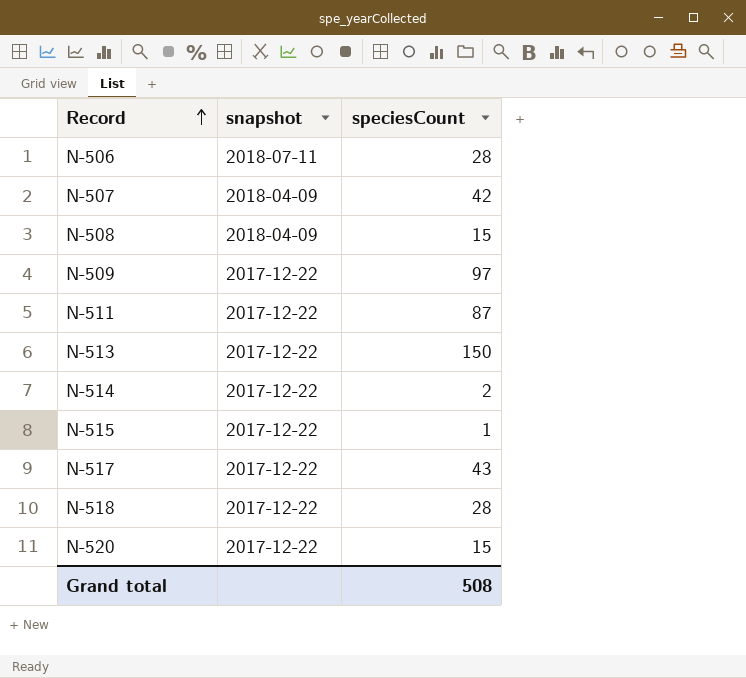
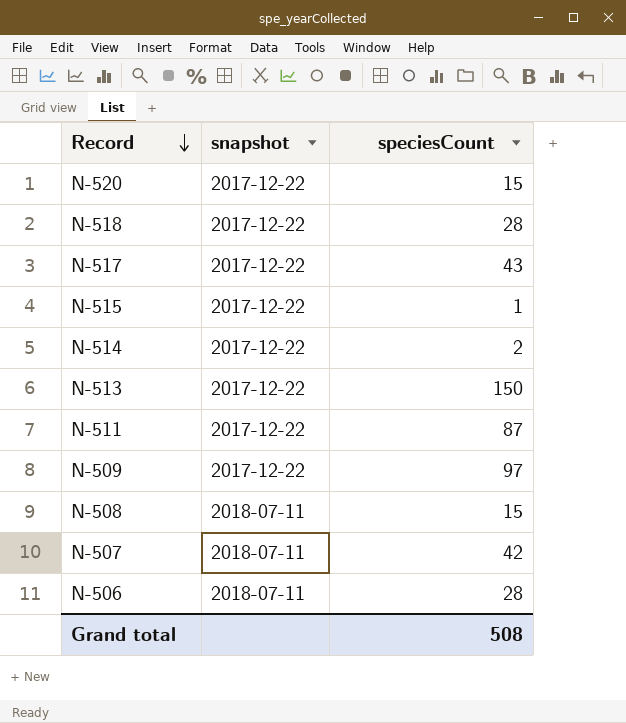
row order: Record ascending -> Record descending
N-508 | snapshot: 2018-04-09 -> 2018-07-11
N-507 | snapshot: 2018-04-09 -> 2018-07-11

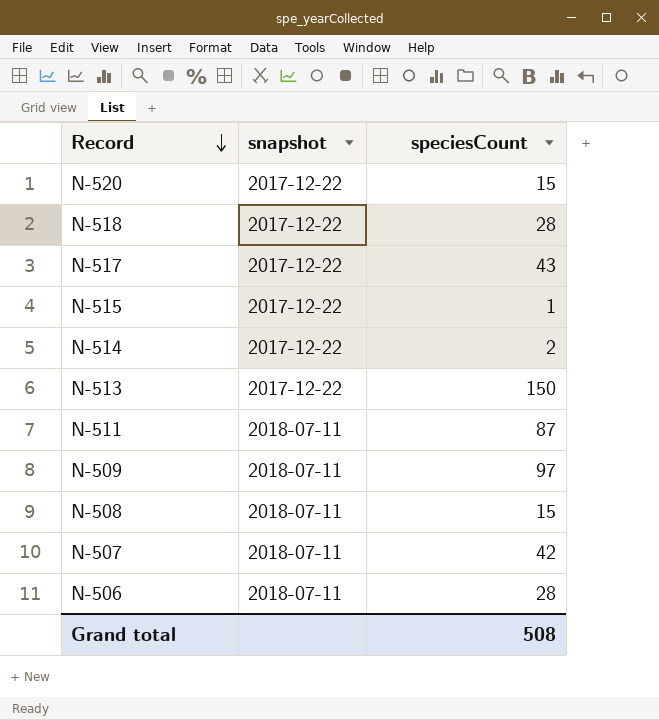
N-511 | snapshot: 2017-12-22 -> 2018-07-11
N-509 | snapshot: 2017-12-22 -> 2018-07-11

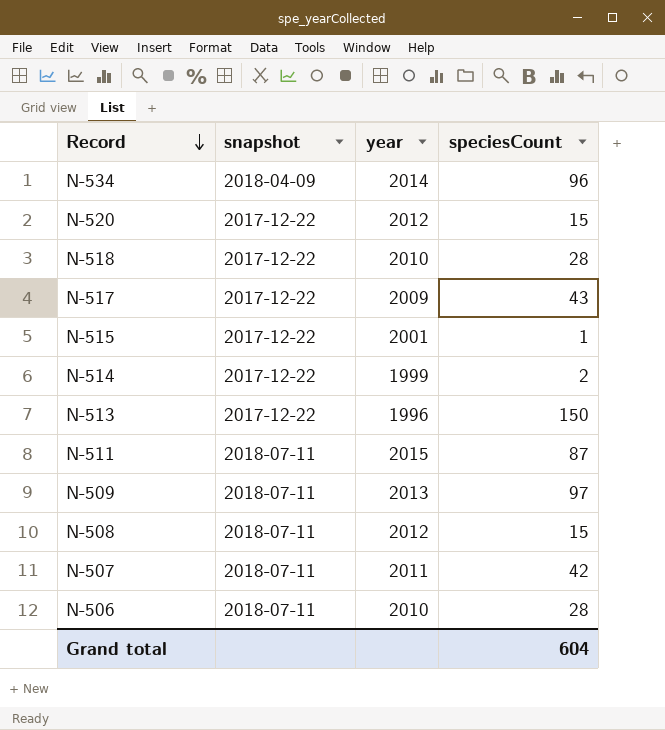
column year | position: none -> 3
row N-534: none -> 2018-04-09 | 2014 | 96
Grand total | speciesCount: 508 -> 604

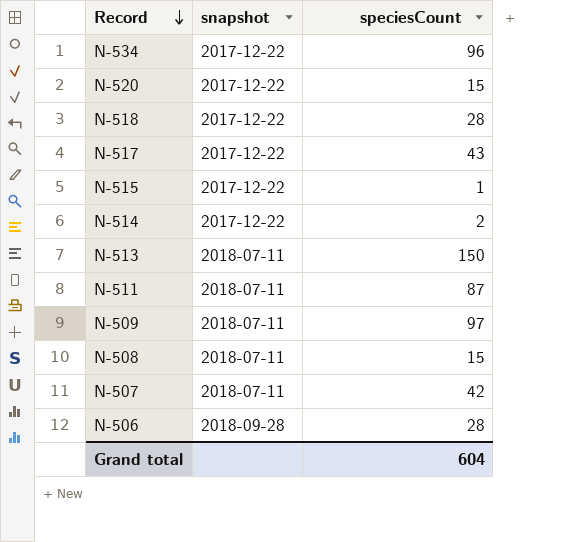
column year | position: 3 -> none
N-534 | snapshot: 2018-04-09 -> 2017-12-22
N-513 | snapshot: 2017-12-22 -> 2018-07-11
N-506 | snapshot: 2018-07-11 -> 2018-09-28

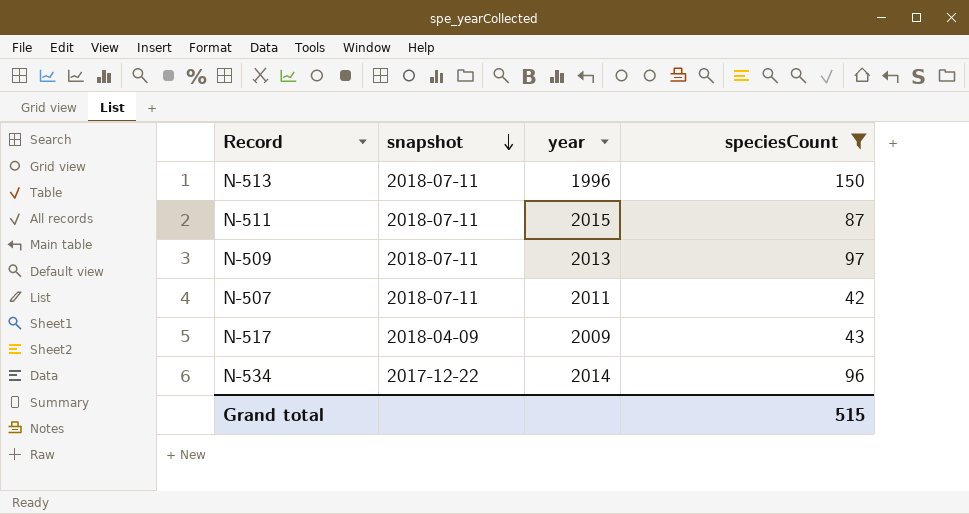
filter: none -> speciesCount >= 42
row order: Record descending -> snapshot descending
column year | position: none -> 3
N-517 | snapshot: 2017-12-22 -> 2018-04-09
Grand total | speciesCount: 604 -> 515

